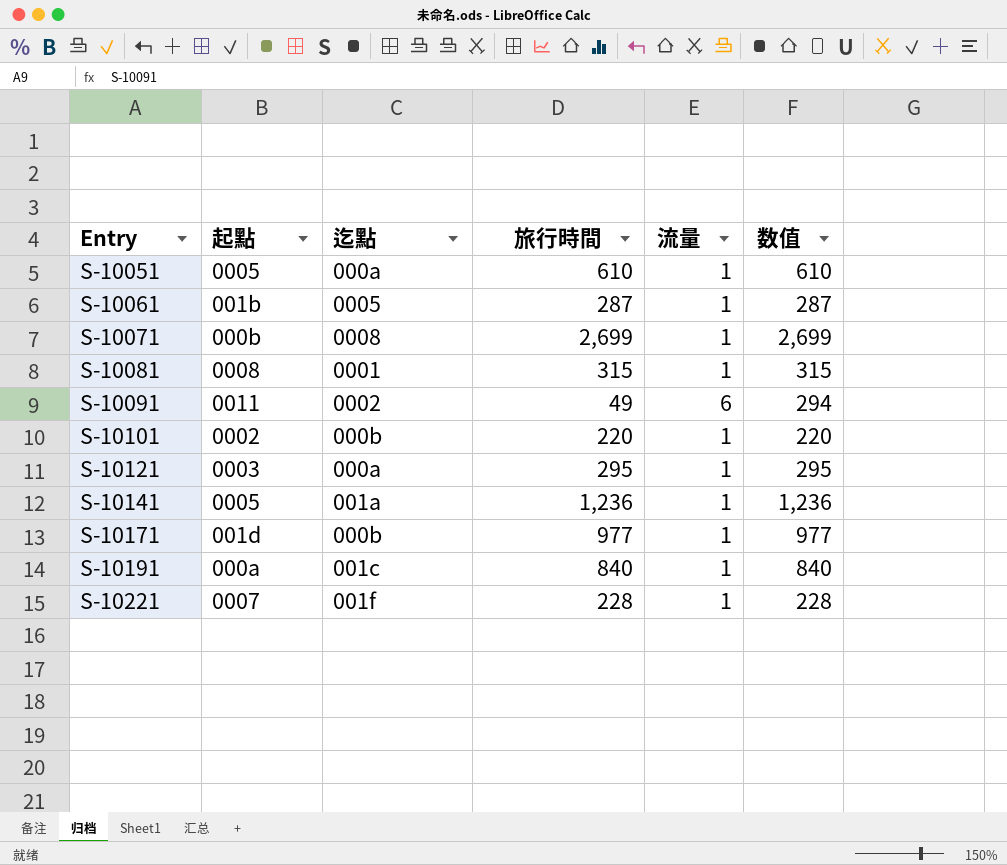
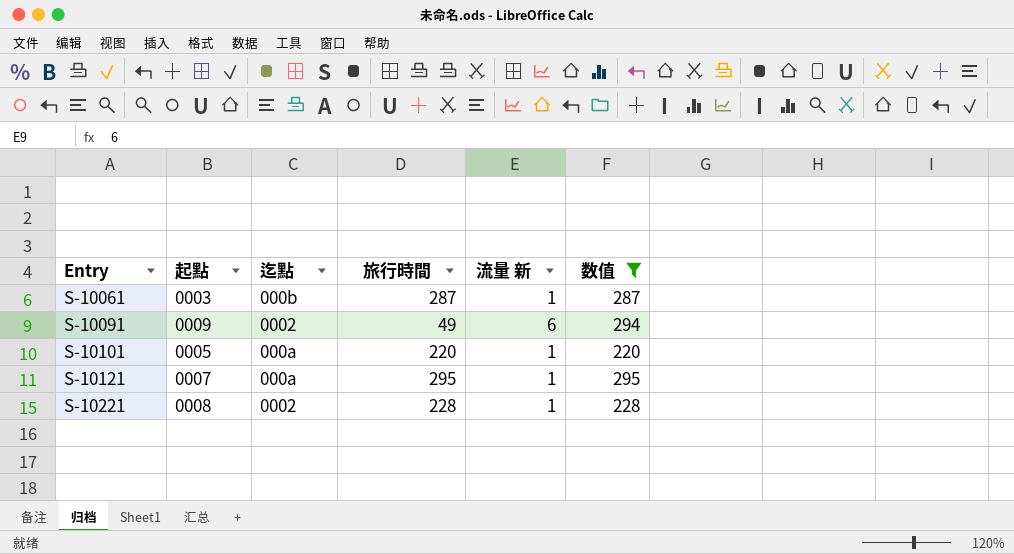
filter: none -> 数值 <= 295
column name: 流量 -> 流量 新
S-10061 | 起點: 001b -> 0003
S-10061 | 迄點: 0005 -> 000b
S-10091 | 起點: 0011 -> 0009
S-10101 | 起點: 0002 -> 0005
S-10101 | 迄點: 000b -> 000a
S-10121 | 起點: 0003 -> 0007
S-10221 | 起點: 0007 -> 0008
S-10221 | 迄點: 001f -> 0002

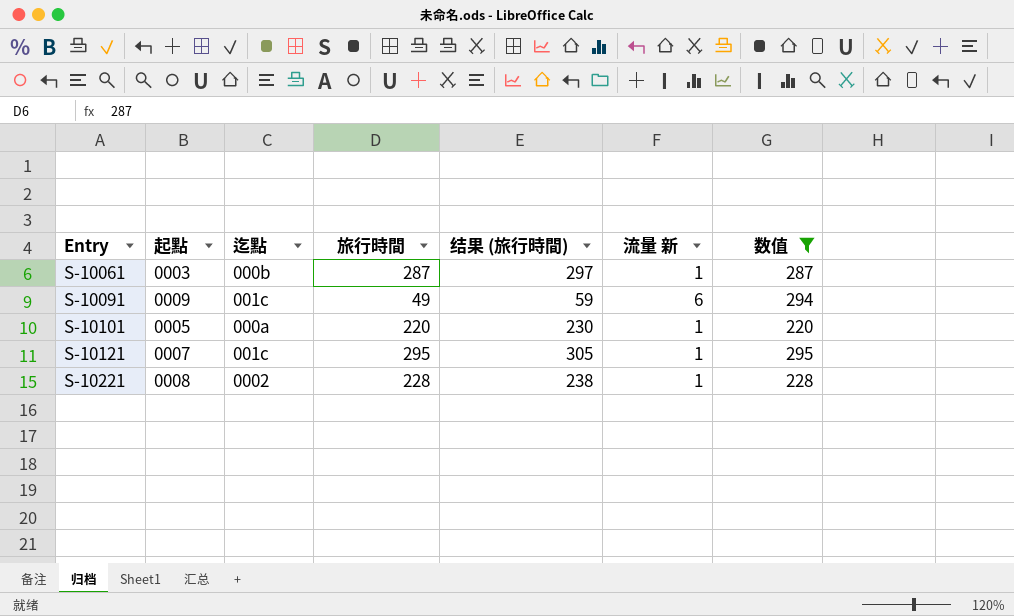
column 结果 (旅行時間) | formula: none -> [旅行時間] + 10
S-10091 | 迄點: 0002 -> 001c
S-10121 | 迄點: 000a -> 001c

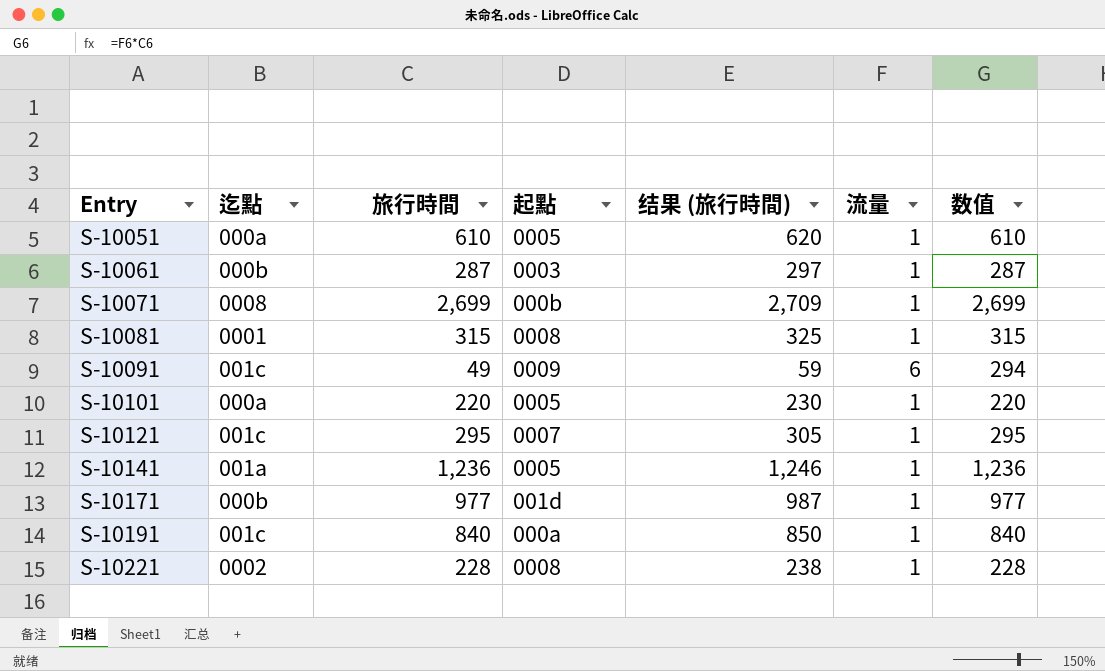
filter: 数值 <= 295 -> none
column 起點 | position: 2 -> 4
column name: 流量 新 -> 流量

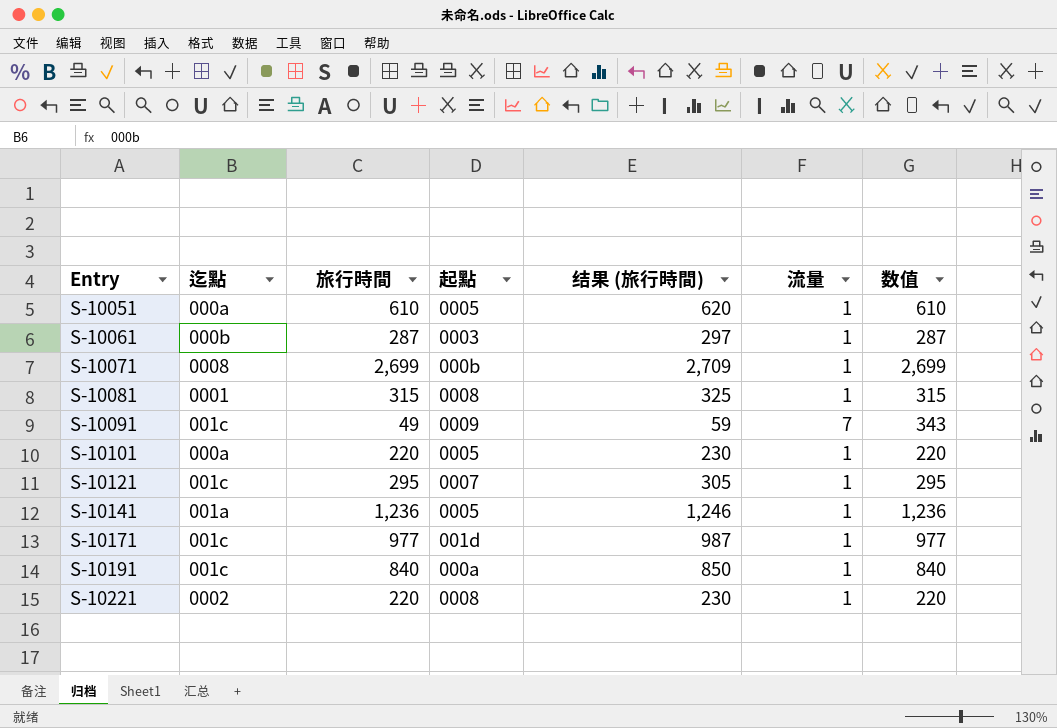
S-10091 | 流量: 6 -> 7
S-10091 | 数值: 294 -> 343
S-10171 | 迄點: 000b -> 001c
S-10221 | 旅行時間: 228 -> 220
S-10221 | 结果 (旅行時間): 238 -> 230
S-10221 | 数值: 228 -> 220

